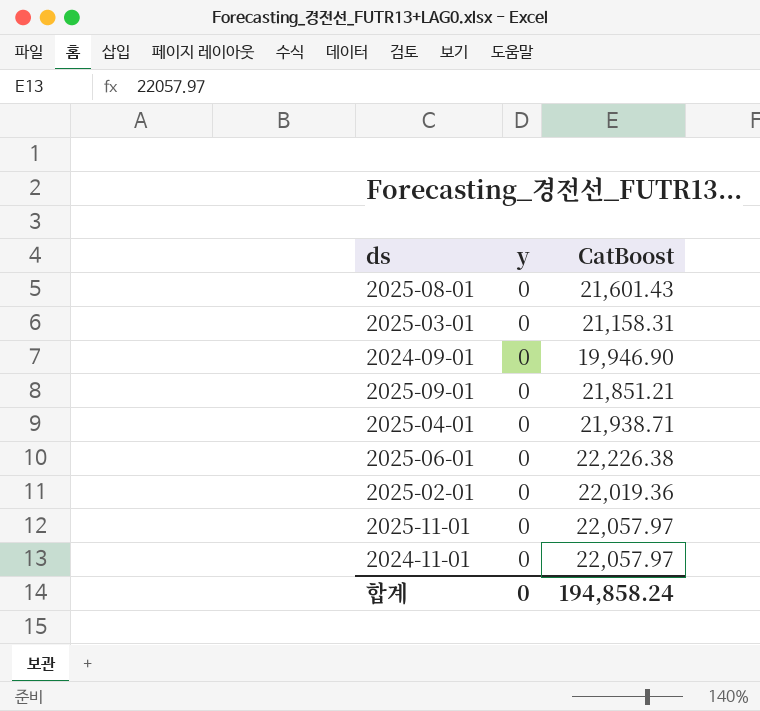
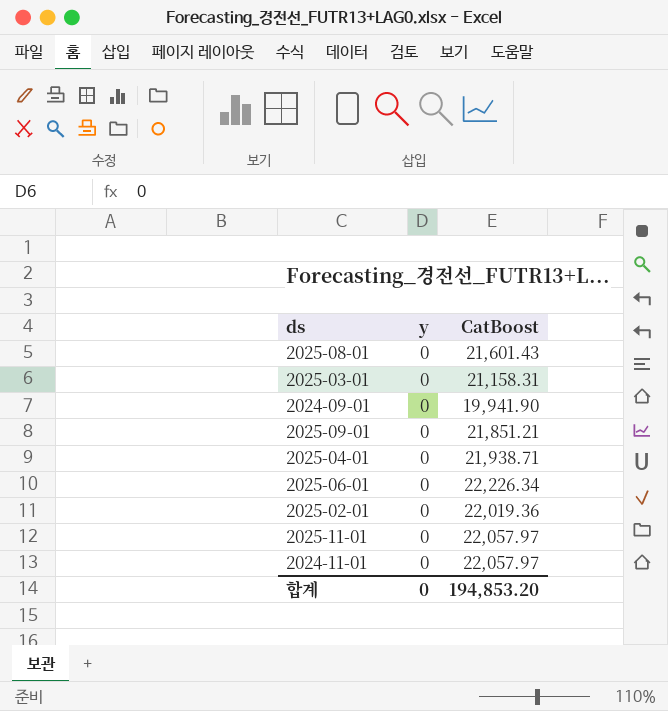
2024-09-01 | CatBoost: 19,946.90 -> 19,941.90
2025-06-01 | CatBoost: 22,226.38 -> 22,226.34
합계 | CatBoost: 194,858.24 -> 194,853.20

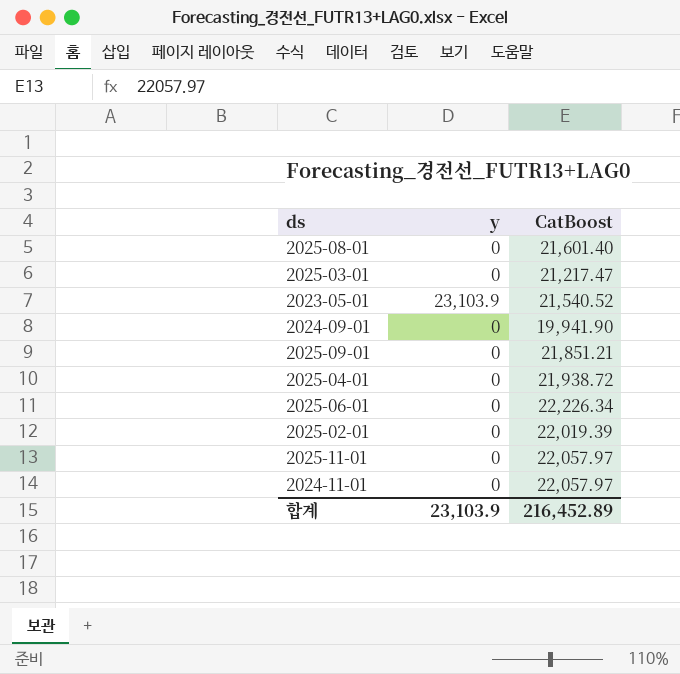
2025-08-01 | CatBoost: 21,601.43 -> 21,601.40
2025-03-01 | CatBoost: 21,158.31 -> 21,217.47
row 2023-05-01: none -> 23,103.9 | 21,540.52
2025-04-01 | CatBoost: 21,938.71 -> 21,938.72
2025-02-01 | CatBoost: 22,019.36 -> 22,019.39
합계 | y: 0 -> 23,103.9
합계 | CatBoost: 194,853.20 -> 216,452.89

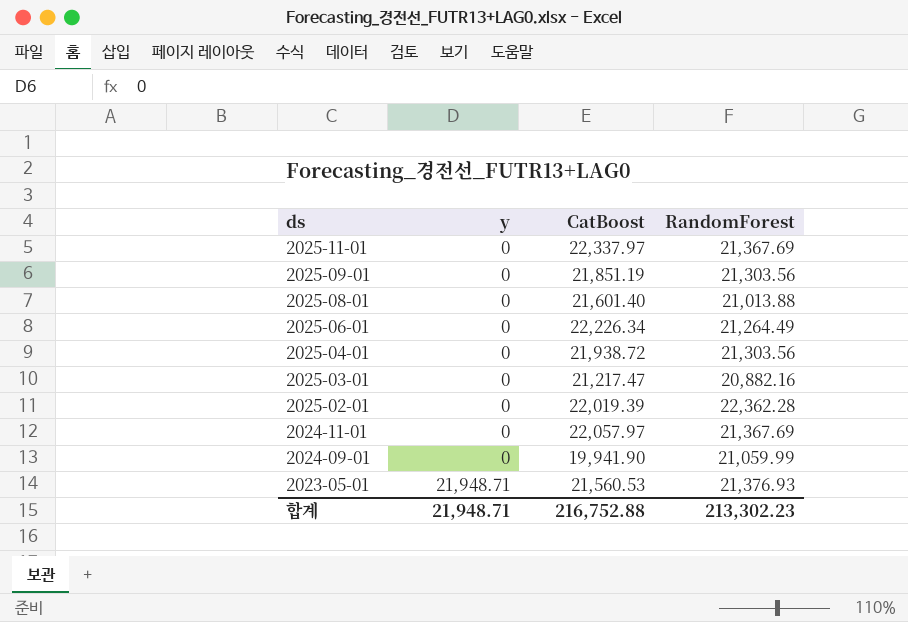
row order: none -> ds descending
column RandomForest | position: none -> 4
2025-11-01 | CatBoost: 22,057.97 -> 22,337.97
2025-09-01 | CatBoost: 21,851.21 -> 21,851.19
2023-05-01 | y: 23,103.9 -> 21,948.71
2023-05-01 | CatBoost: 21,540.52 -> 21,560.53
합계 | y: 23,103.9 -> 21,948.71
합계 | CatBoost: 216,452.89 -> 216,752.88

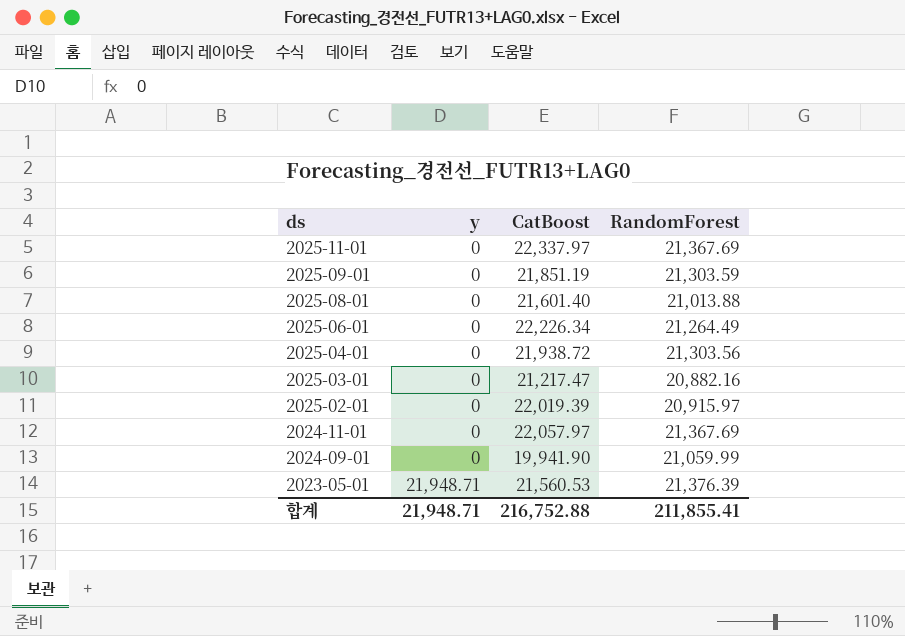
2025-09-01 | RandomForest: 21,303.56 -> 21,303.59
2025-02-01 | RandomForest: 22,362.28 -> 20,915.97
2023-05-01 | RandomForest: 21,376.93 -> 21,376.39
합계 | RandomForest: 213,302.23 -> 211,855.41

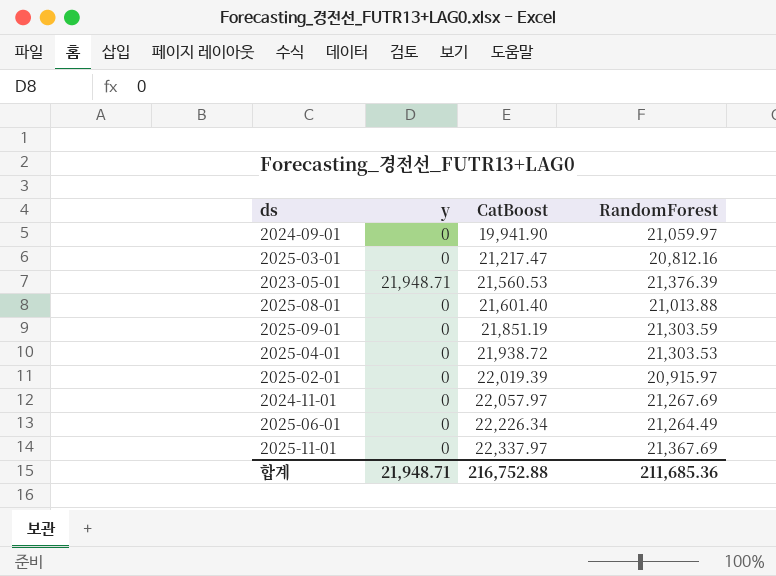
row order: ds descending -> CatBoost ascending
2024-09-01 | RandomForest: 21,059.99 -> 21,059.97
2025-03-01 | RandomForest: 20,882.16 -> 20,812.16
2025-04-01 | RandomForest: 21,303.56 -> 21,303.53
2024-11-01 | RandomForest: 21,367.69 -> 21,267.69
합계 | RandomForest: 211,855.41 -> 211,685.36

